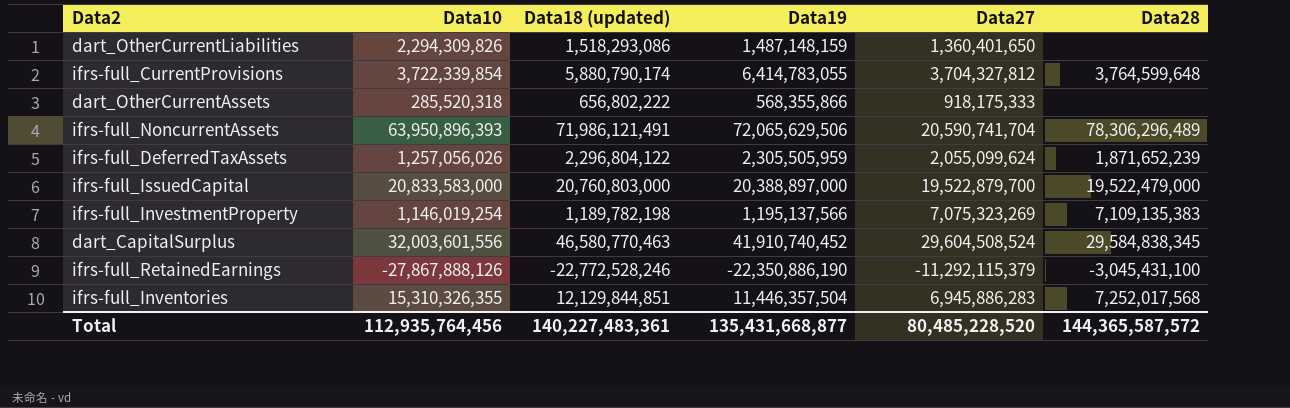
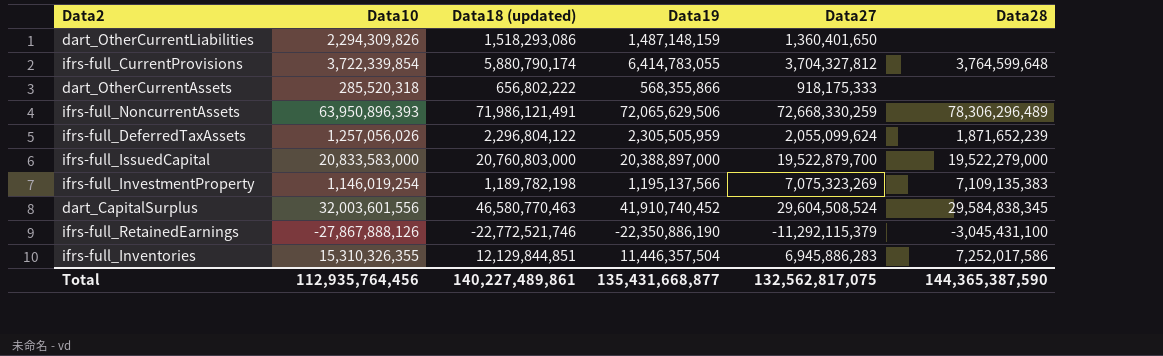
ifrs-full_NoncurrentAssets | Data27: 20,590,741,704 -> 72,668,330,259
ifrs-full_IssuedCapital | Data28: 19,522,479,000 -> 19,522,279,000
ifrs-full_RetainedEarnings | Data18 (updated): -22,772,528,246 -> -22,772,521,746
ifrs-full_Inventories | Data28: 7,252,017,568 -> 7,252,017,586
Total | Data18 (updated): 140,227,483,361 -> 140,227,489,861
Total | Data27: 80,485,228,520 -> 132,562,817,075
Total | Data28: 144,365,587,572 -> 144,365,387,590

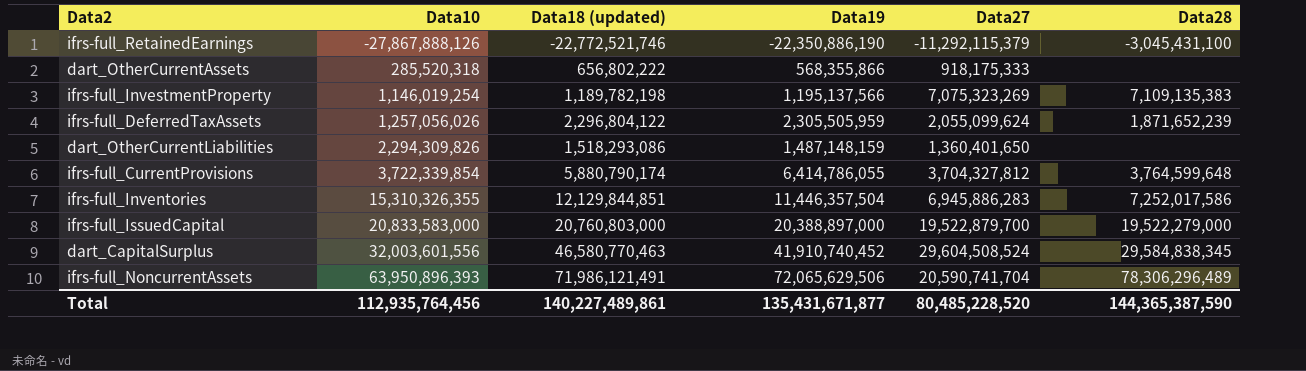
row order: none -> Data10 ascending
ifrs-full_CurrentProvisions | Data19: 6,414,783,055 -> 6,414,786,055
ifrs-full_NoncurrentAssets | Data27: 72,668,330,259 -> 20,590,741,704
Total | Data19: 135,431,668,877 -> 135,431,671,877
Total | Data27: 132,562,817,075 -> 80,485,228,520

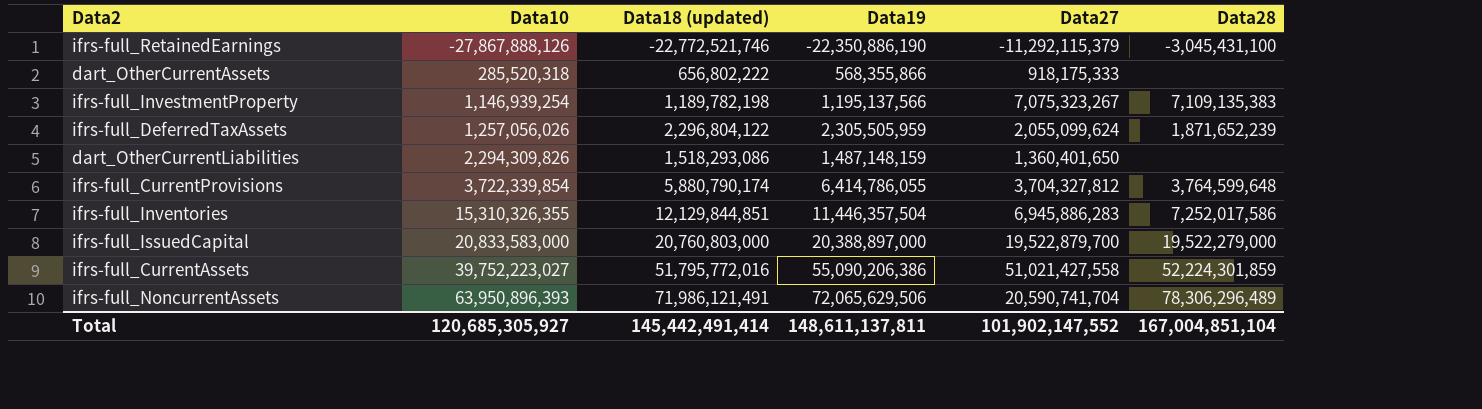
row dart_CapitalSurplus: 32,003,601,556 | 46,580,770,463 | 41,910,740,452 | 29,604,508,524 | 29,584,838,345 -> none
ifrs-full_InvestmentProperty | Data10: 1,146,019,254 -> 1,146,939,254
ifrs-full_InvestmentProperty | Data27: 7,075,323,269 -> 7,075,323,267
row ifrs-full_CurrentAssets: none -> 39,752,223,027 | 51,795,772,016 | 55,090,206,386 | 51,021,427,558 | 52,224,301,859
Total | Data10: 112,935,764,456 -> 120,685,305,927
Total | Data18 (updated): 140,227,489,861 -> 145,442,491,414
Total | Data19: 135,431,671,877 -> 148,611,137,811
Total | Data27: 80,485,228,520 -> 101,902,147,552
Total | Data28: 144,365,387,590 -> 167,004,851,104

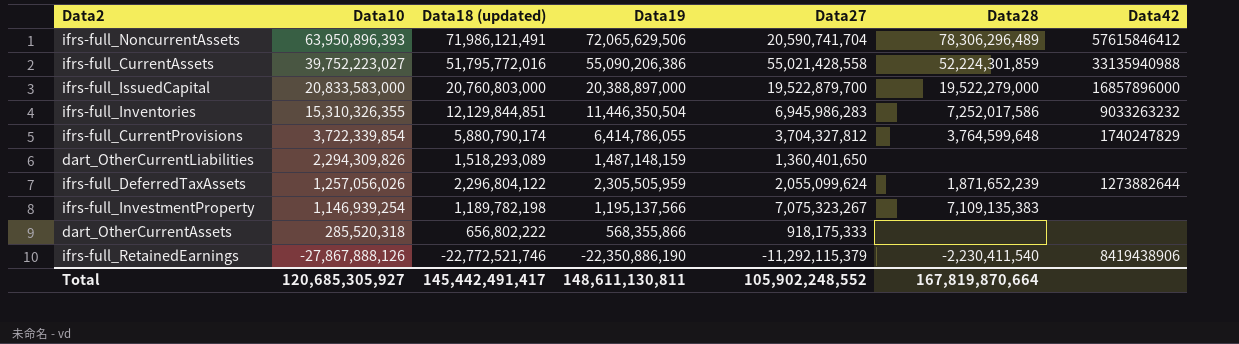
row order: Data10 ascending -> Data10 descending
column Data42 | position: none -> 7
ifrs-full_CurrentAssets | Data27: 51,021,427,558 -> 55,021,428,558
ifrs-full_Inventories | Data19: 11,446,357,504 -> 11,446,350,504
ifrs-full_Inventories | Data27: 6,945,886,283 -> 6,945,986,283
dart_OtherCurrentLiabilities | Data18 (updated): 1,518,293,086 -> 1,518,293,089
ifrs-full_RetainedEarnings | Data28: -3,045,431,100 -> -2,230,411,540
Total | Data18 (updated): 145,442,491,414 -> 145,442,491,417
Total | Data19: 148,611,137,811 -> 148,611,130,811
Total | Data27: 101,902,147,552 -> 105,902,248,552
Total | Data28: 167,004,851,104 -> 167,819,870,664

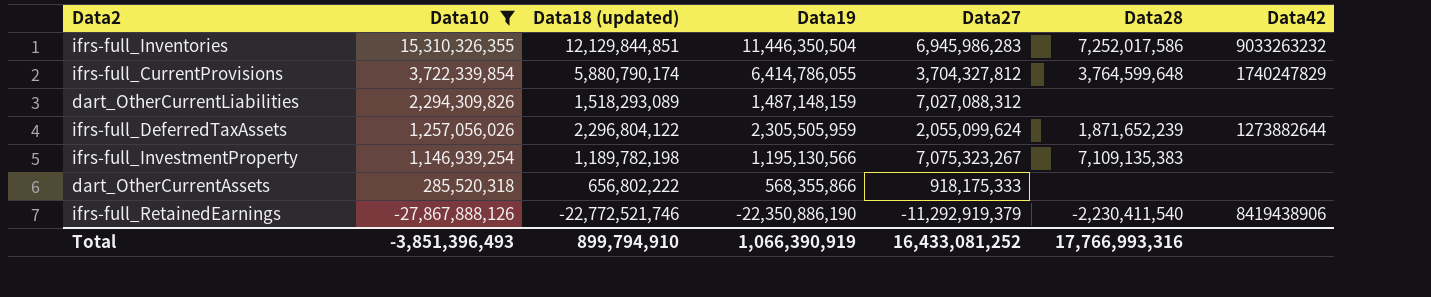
filter: none -> Data10 <= 15,310,326,355
dart_OtherCurrentLiabilities | Data27: 1,360,401,650 -> 7,027,088,312
ifrs-full_InvestmentProperty | Data19: 1,195,137,566 -> 1,195,130,566
ifrs-full_RetainedEarnings | Data27: -11,292,115,379 -> -11,292,919,379
Total | Data10: 120,685,305,927 -> -3,851,396,493
Total | Data18 (updated): 145,442,491,417 -> 899,794,910
Total | Data19: 148,611,130,811 -> 1,066,390,919
Total | Data27: 105,902,248,552 -> 16,433,081,252
Total | Data28: 167,819,870,664 -> 17,766,993,316

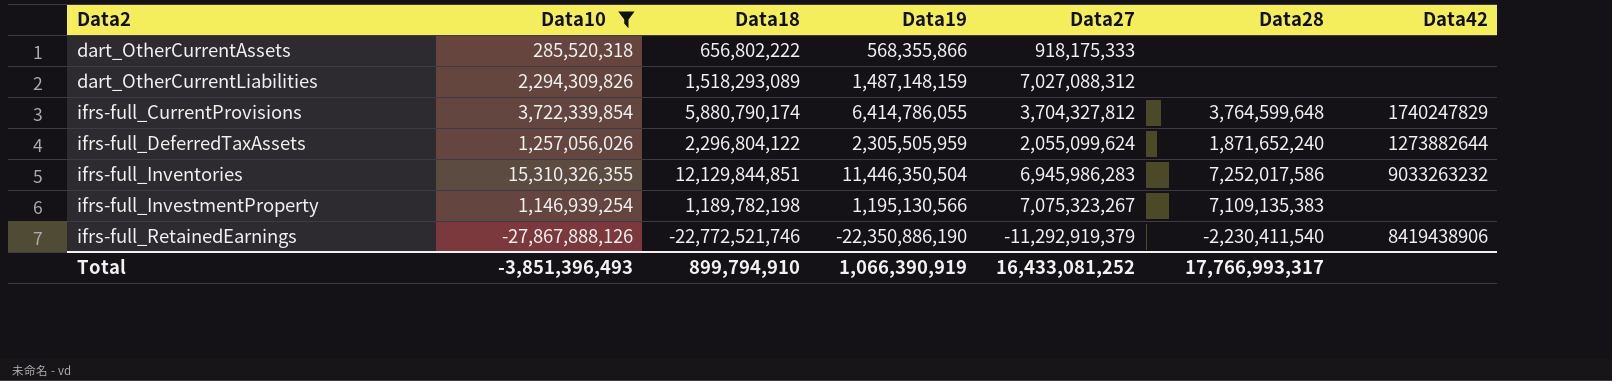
row order: Data10 descending -> Data2 ascending
column name: Data18 (updated) -> Data18
ifrs-full_DeferredTaxAssets | Data28: 1,871,652,239 -> 1,871,652,240
Total | Data28: 17,766,993,316 -> 17,766,993,317

